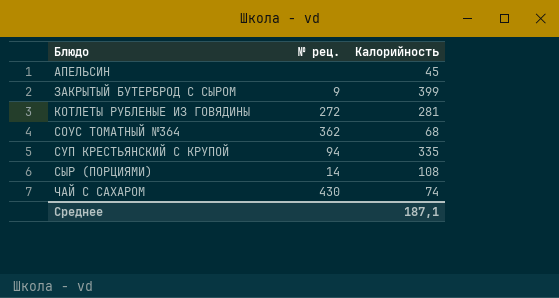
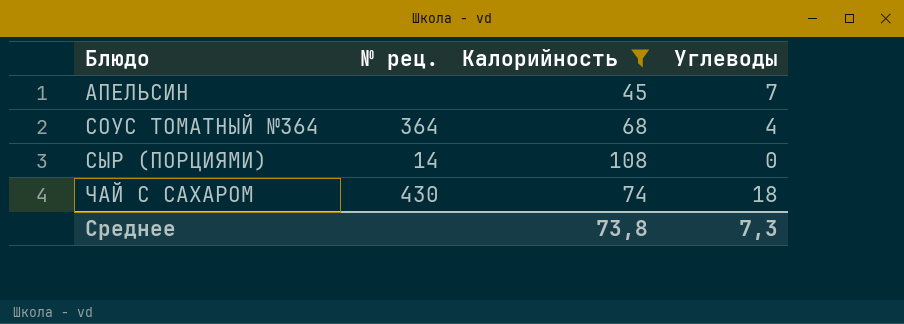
filter: none -> Калорийность <= 108
column Углеводы | position: none -> 4
СОУС ТОМАТНЫЙ №364 | № рец.: 362 -> 364
Среднее | Калорийность: 187,1 -> 73,8

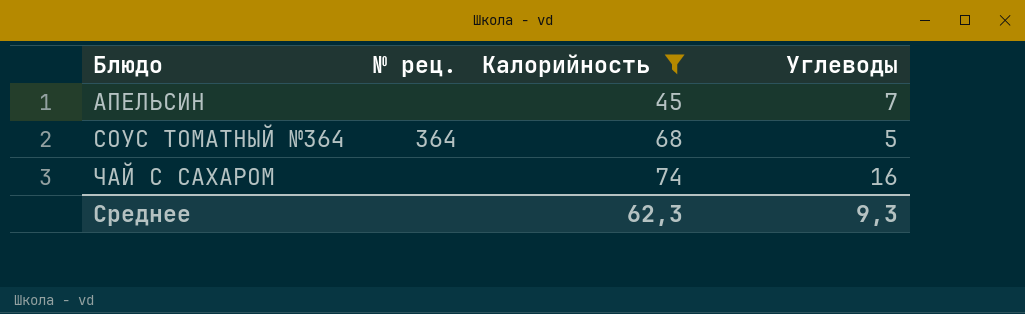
row СЫР (ПОРЦИЯМИ): 14 | 108 | 0 -> none
СОУС ТОМАТНЫЙ №364 | Углеводы: 4 -> 5
ЧАЙ С САХАРОМ | № рец.: 430 -> none
ЧАЙ С САХАРОМ | Углеводы: 18 -> 16
Среднее | Калорийность: 73,8 -> 62,3
Среднее | Углеводы: 7,3 -> 9,3

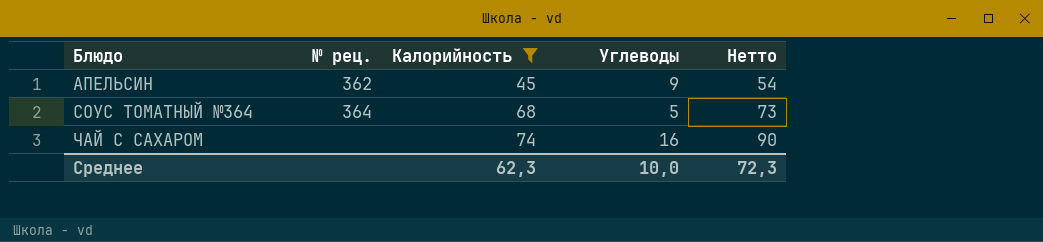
column Нетто | formula: none -> [Калорийность] + [Углеводы]
АПЕЛЬСИН | № рец.: none -> 362
АПЕЛЬСИН | Углеводы: 7 -> 9
Среднее | Углеводы: 9,3 -> 10,0

